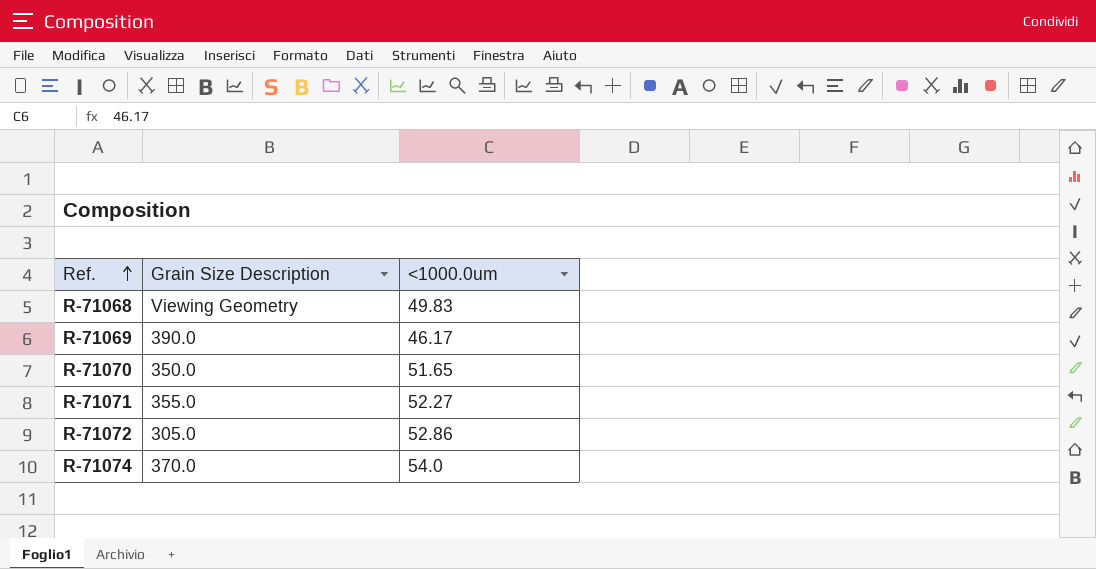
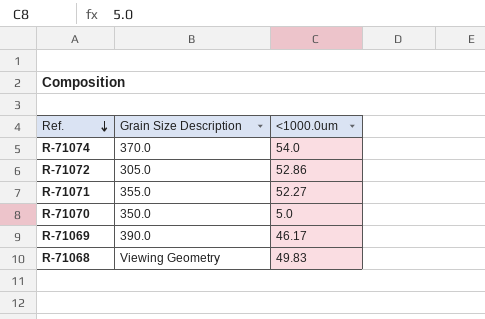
row order: Ref. ascending -> Ref. descending
R-71070 | <1000.0um: 51.65 -> 5.0

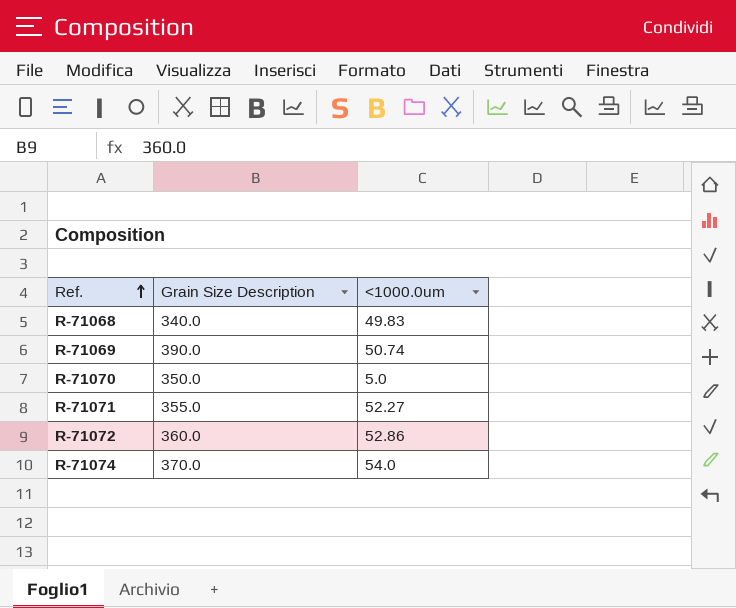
row order: Ref. descending -> Ref. ascending
R-71068 | Grain Size Description: Viewing Geometry -> 340.0
R-71069 | <1000.0um: 46.17 -> 50.74
R-71072 | Grain Size Description: 305.0 -> 360.0

